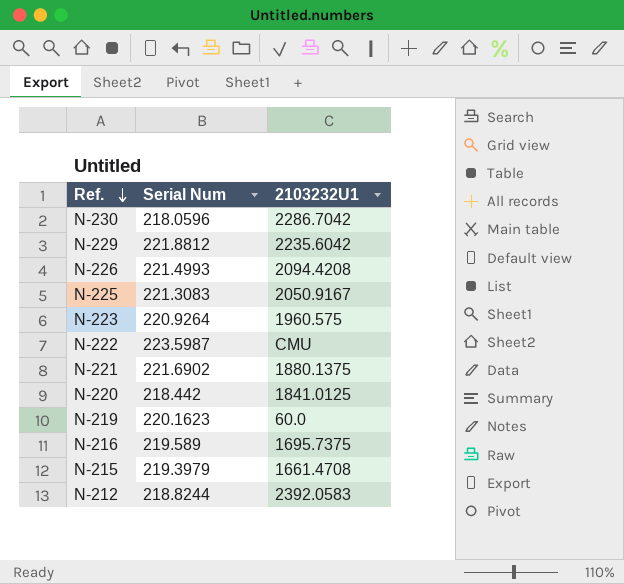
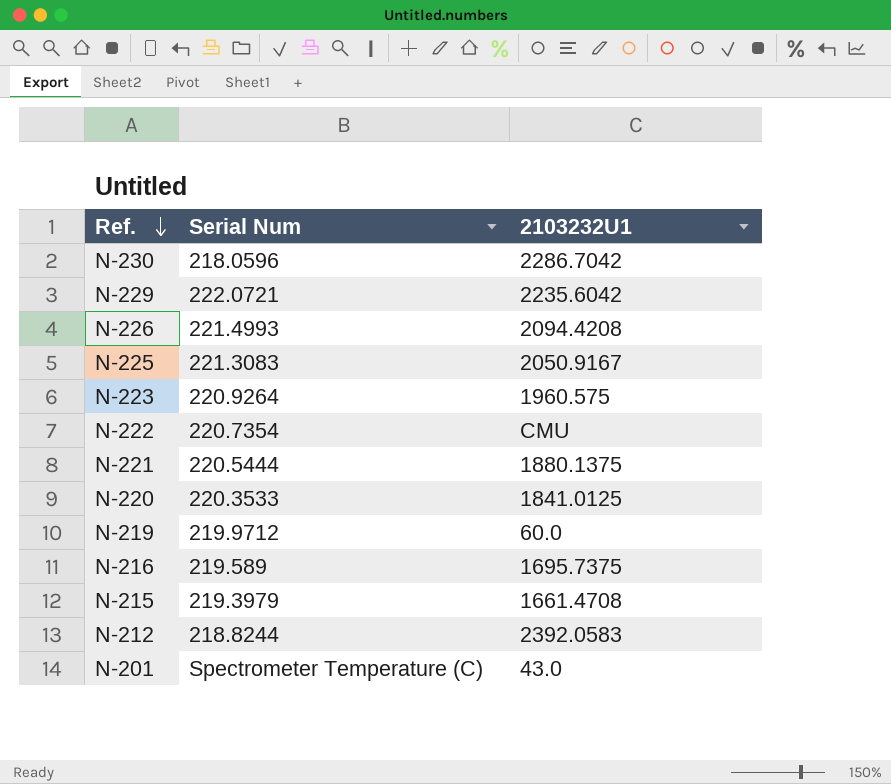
N-229 | Serial Num: 221.8812 -> 222.0721
N-222 | Serial Num: 223.5987 -> 220.7354
N-221 | Serial Num: 221.6902 -> 220.5444
N-220 | Serial Num: 218.442 -> 220.3533
N-219 | Serial Num: 220.1623 -> 219.9712
row N-201: none -> Spectrometer Temperature (C) | 43.0

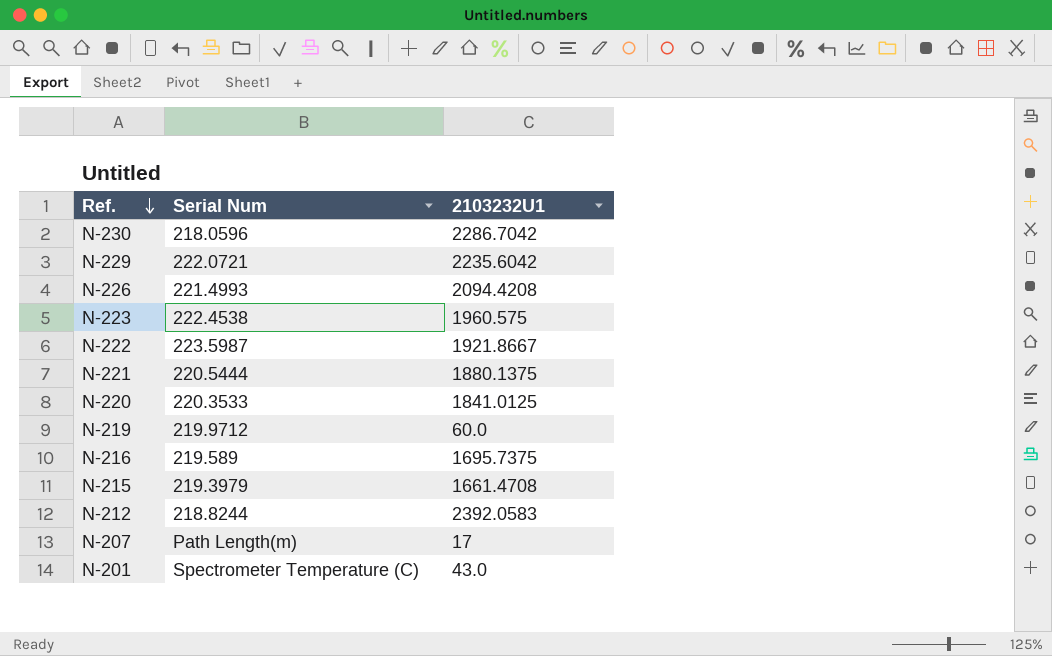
row N-225: 221.3083 | 2050.9167 -> none
N-223 | Serial Num: 220.9264 -> 222.4538
N-222 | Serial Num: 220.7354 -> 223.5987
N-222 | 2103232U1: CMU -> 1921.8667
row N-207: none -> Path Length(m) | 17

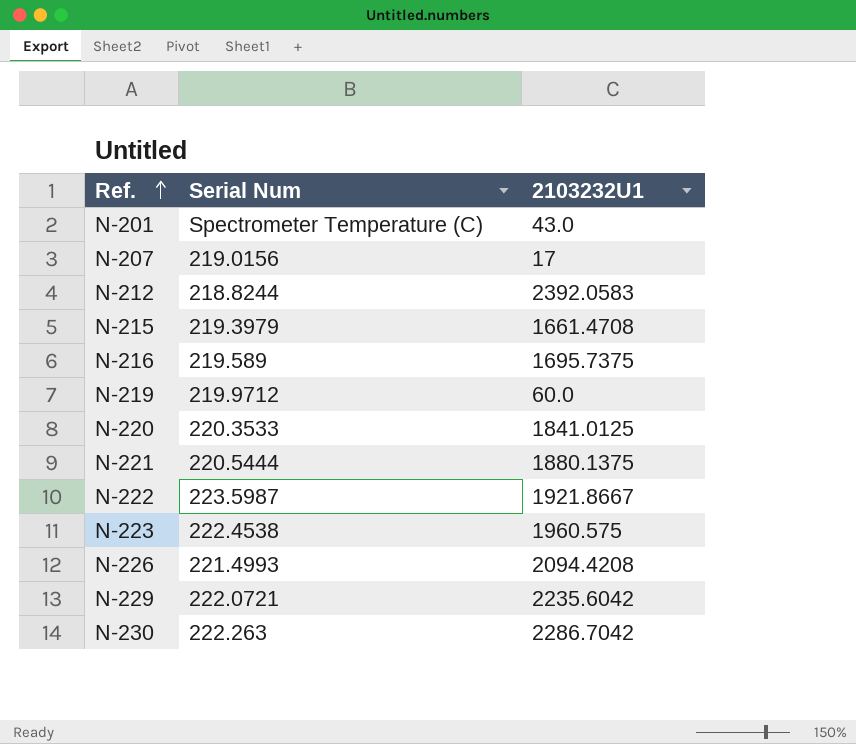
row order: Ref. descending -> Ref. ascending
N-207 | Serial Num: Path Length(m) -> 219.0156
N-230 | Serial Num: 218.0596 -> 222.263

